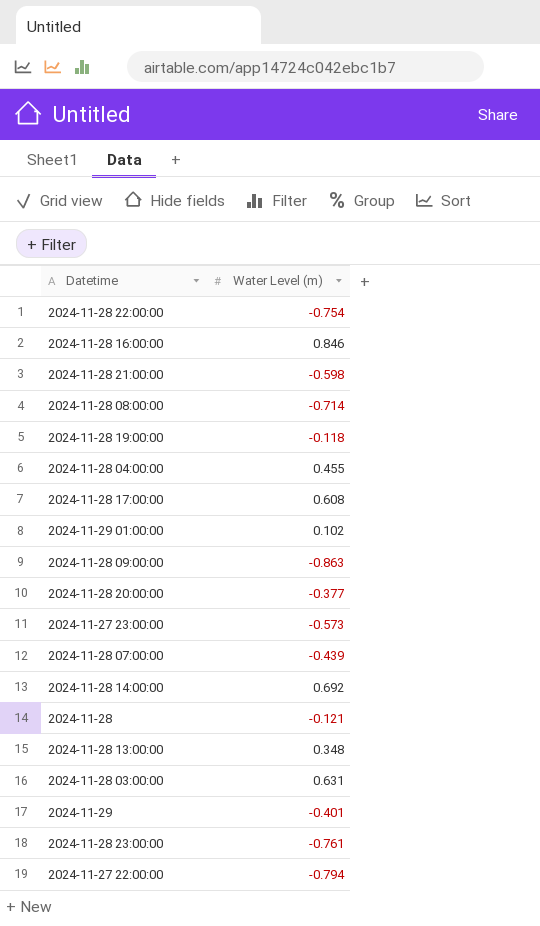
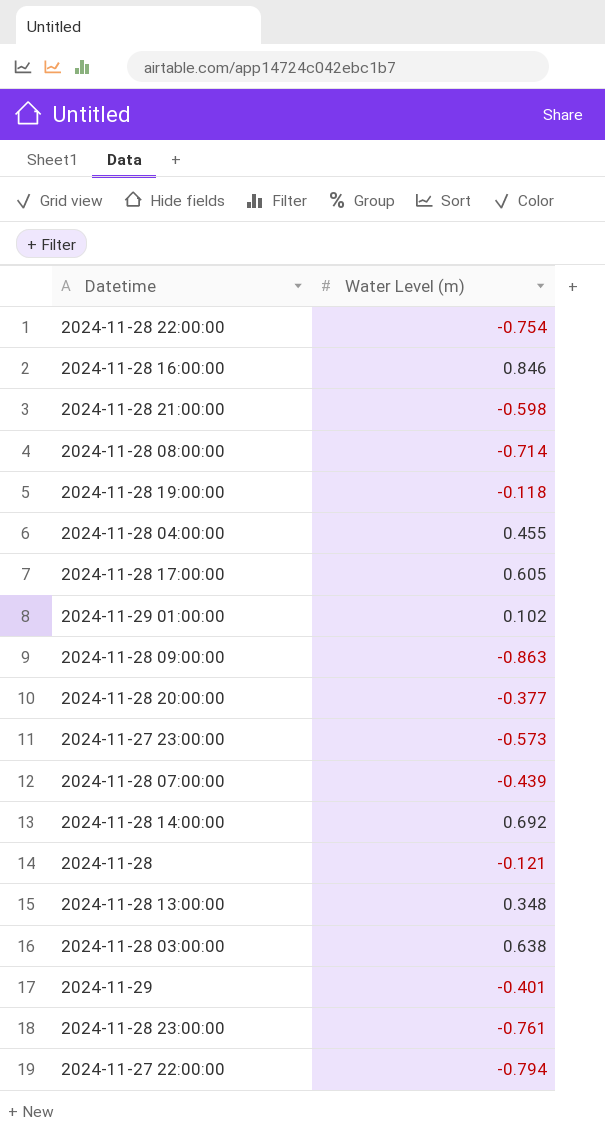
2024-11-28 17:00:00 | Water Level (m): 0.608 -> 0.605
2024-11-28 03:00:00 | Water Level (m): 0.631 -> 0.638

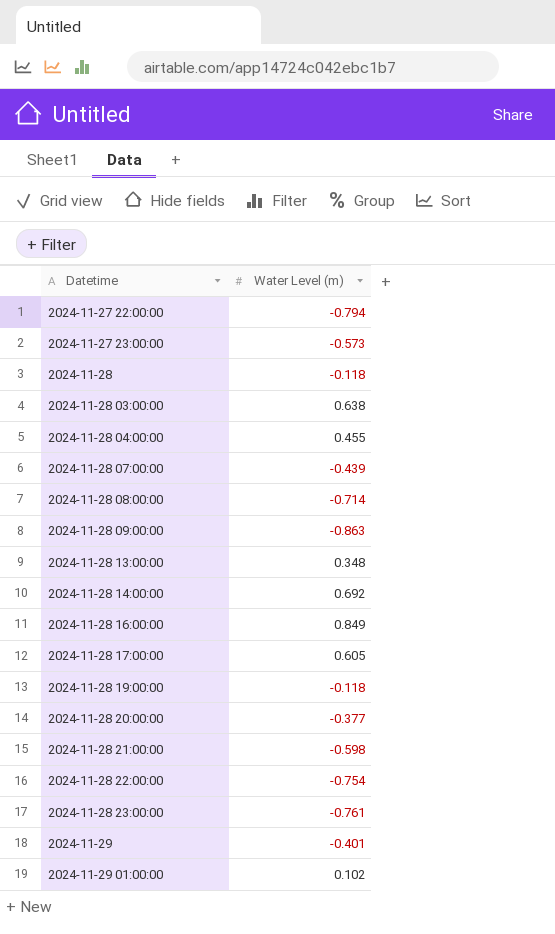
row order: none -> Datetime ascending
2024-11-28 | Water Level (m): -0.121 -> -0.118
2024-11-28 16:00:00 | Water Level (m): 0.846 -> 0.849

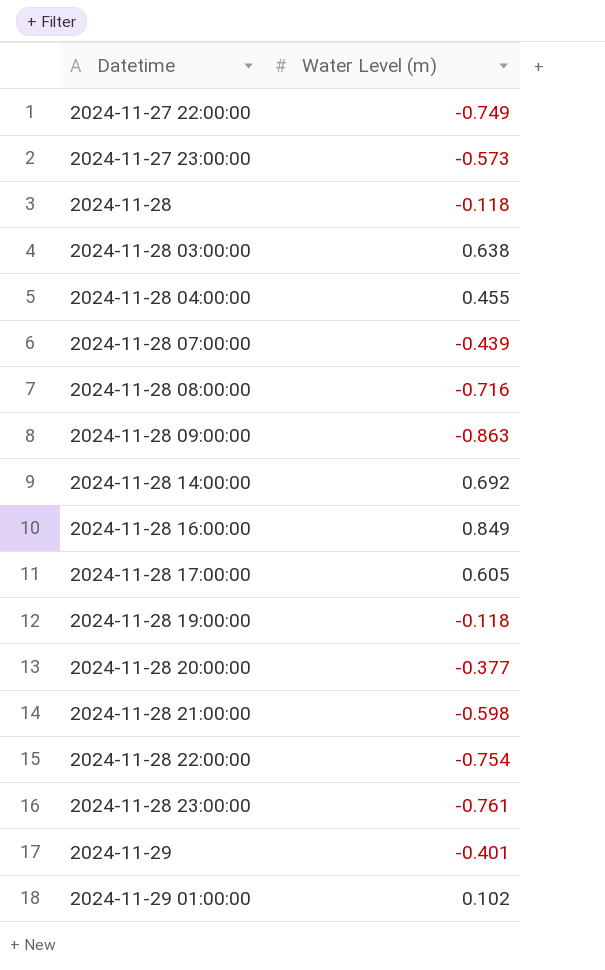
row 2024-11-28 13:00:00: 0.348 -> none
2024-11-27 22:00:00 | Water Level (m): -0.794 -> -0.749
2024-11-28 08:00:00 | Water Level (m): -0.714 -> -0.716

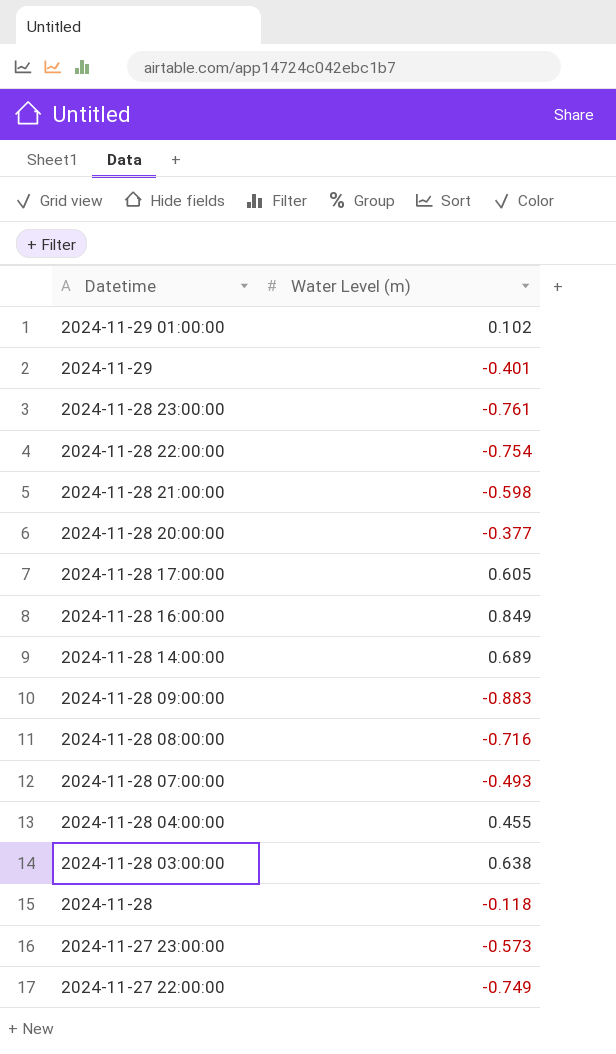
row order: Datetime ascending -> Datetime descending
row 2024-11-28 19:00:00: -0.118 -> none
2024-11-28 14:00:00 | Water Level (m): 0.692 -> 0.689
2024-11-28 09:00:00 | Water Level (m): -0.863 -> -0.883
2024-11-28 07:00:00 | Water Level (m): -0.439 -> -0.493

